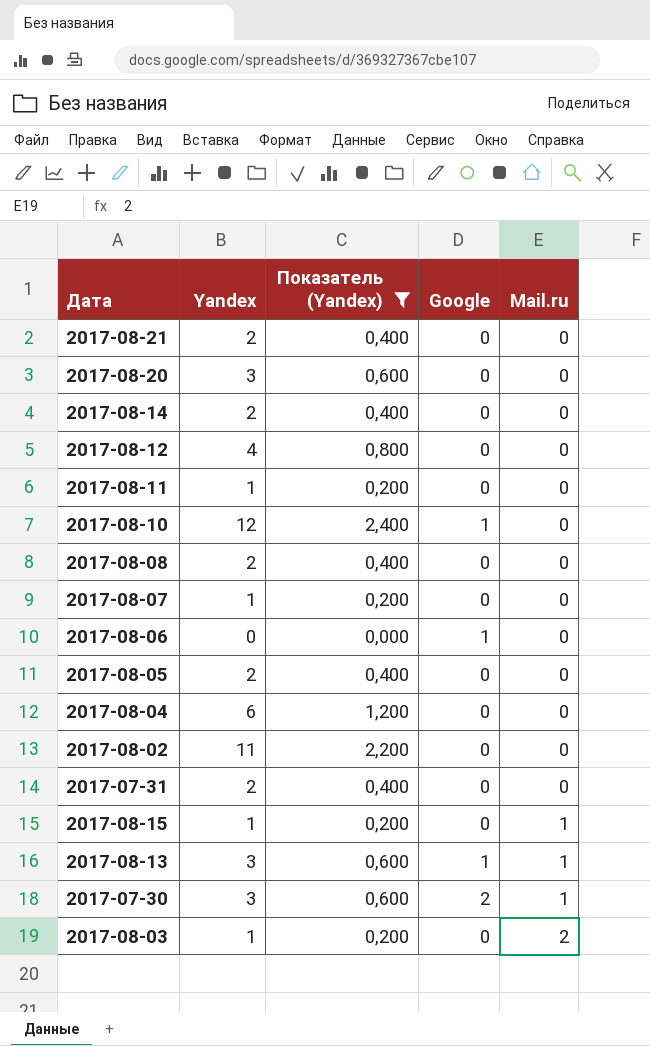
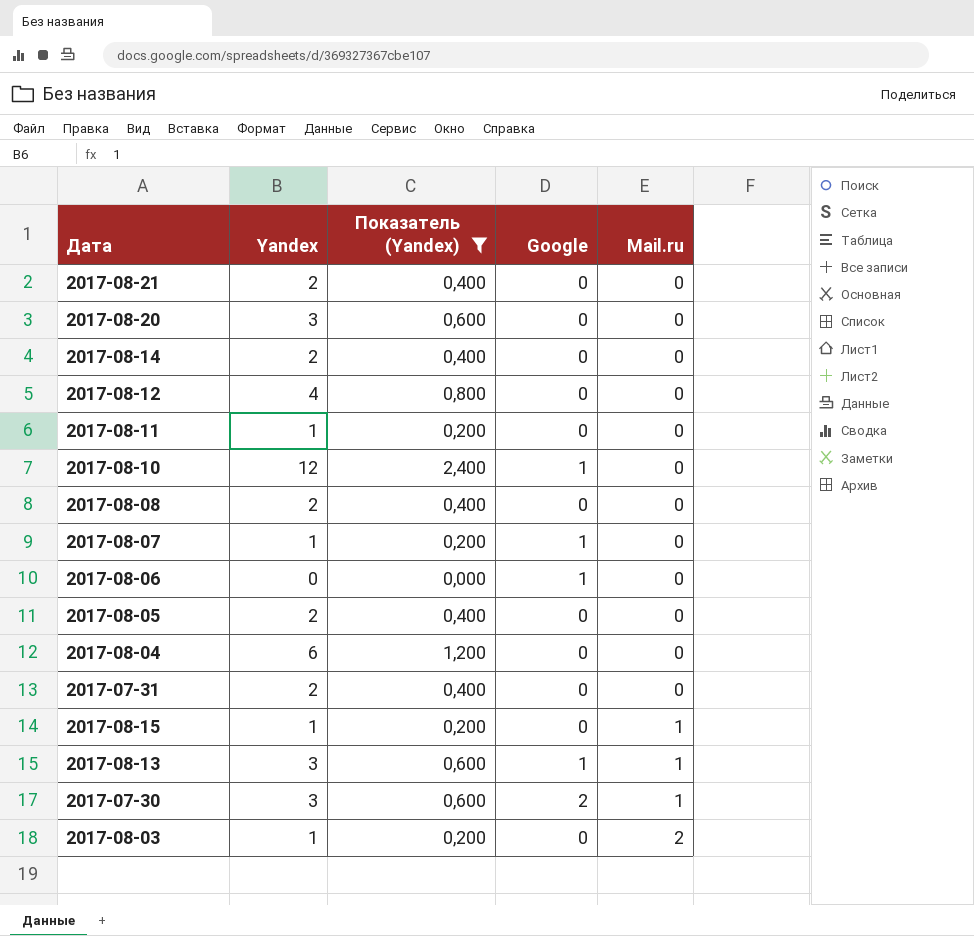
row 2017-08-02: 11 | 2,200 | 0 | 0 -> none
2017-08-07 | Google: 0 -> 1

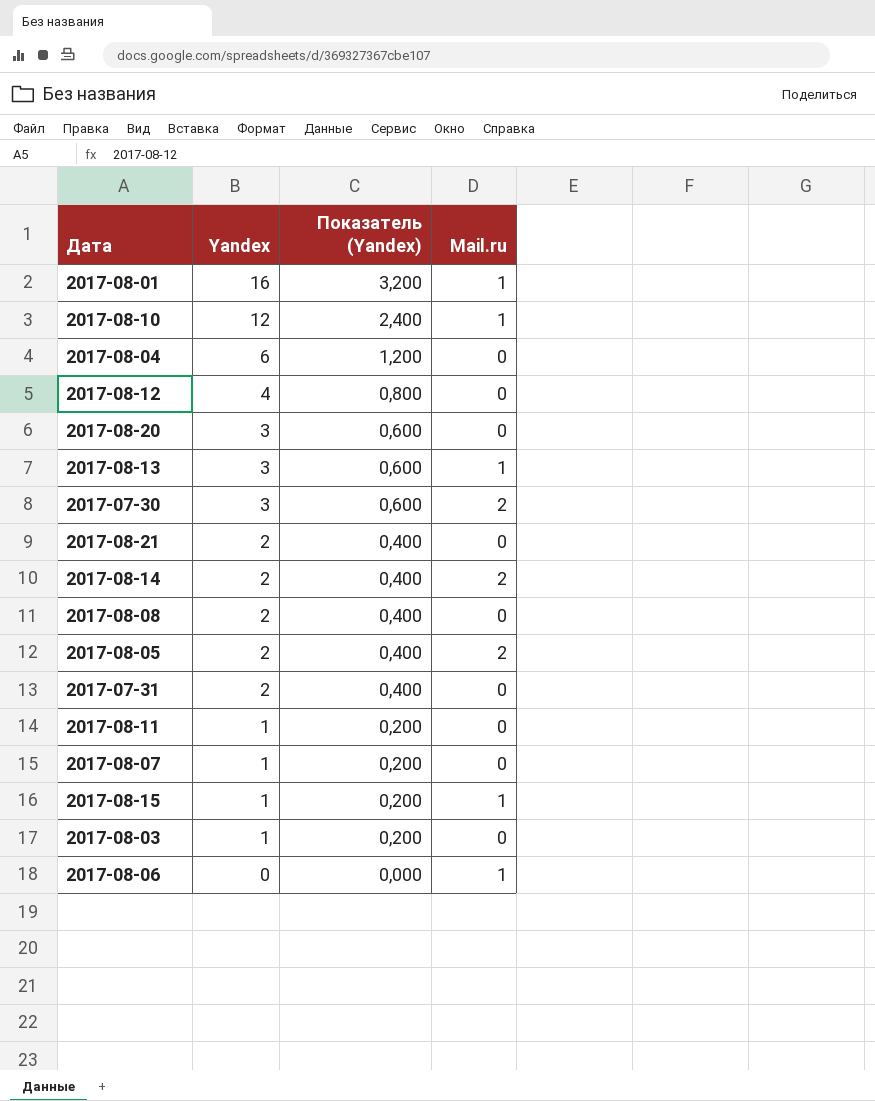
filter: Показатель (Yandex) != 3,200 -> none
row order: Mail.ru ascending -> Yandex descending
column Google | position: 4 -> none
2017-08-10 | Mail.ru: 0 -> 1
2017-07-30 | Mail.ru: 1 -> 2
2017-08-14 | Mail.ru: 0 -> 2
2017-08-05 | Mail.ru: 0 -> 2
2017-08-03 | Mail.ru: 2 -> 0
2017-08-06 | Mail.ru: 0 -> 1

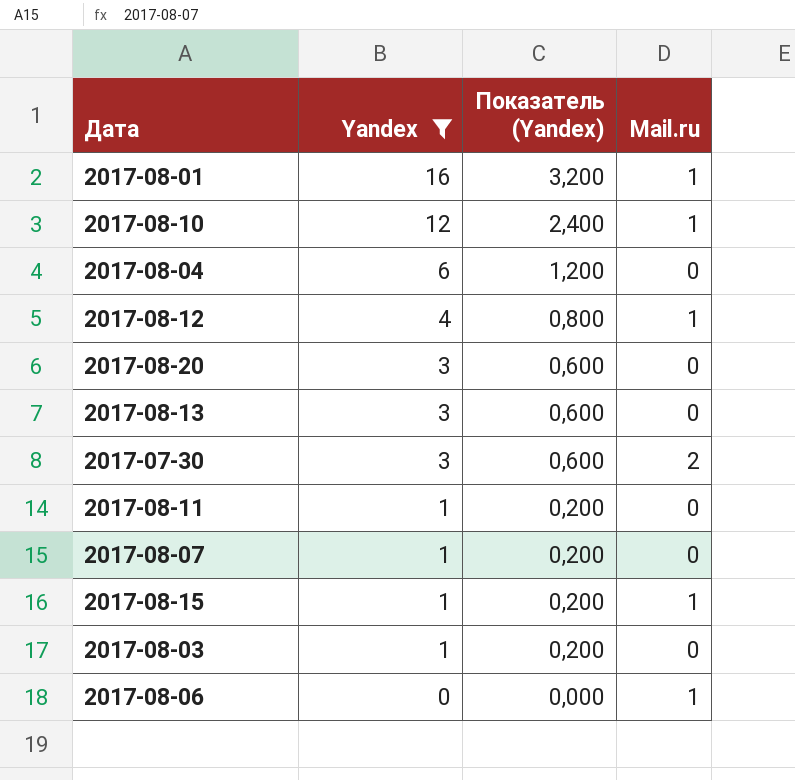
filter: none -> Yandex != 2
2017-08-12 | Mail.ru: 0 -> 1
2017-08-13 | Mail.ru: 1 -> 0

